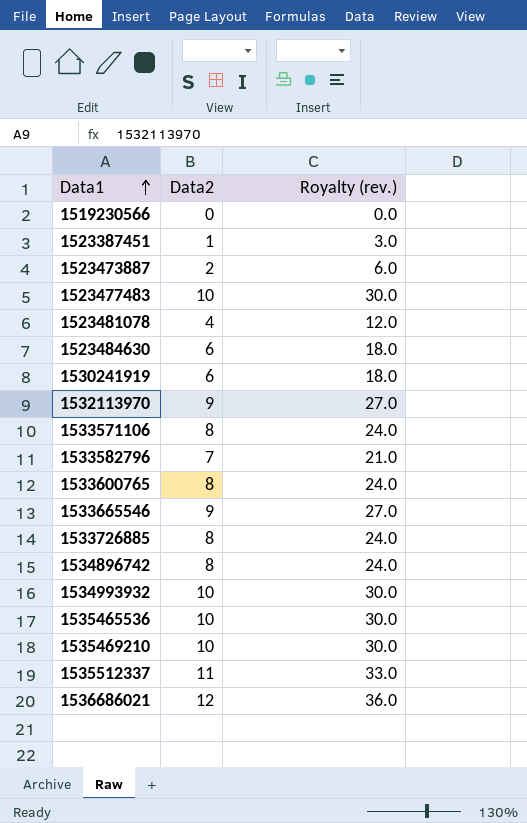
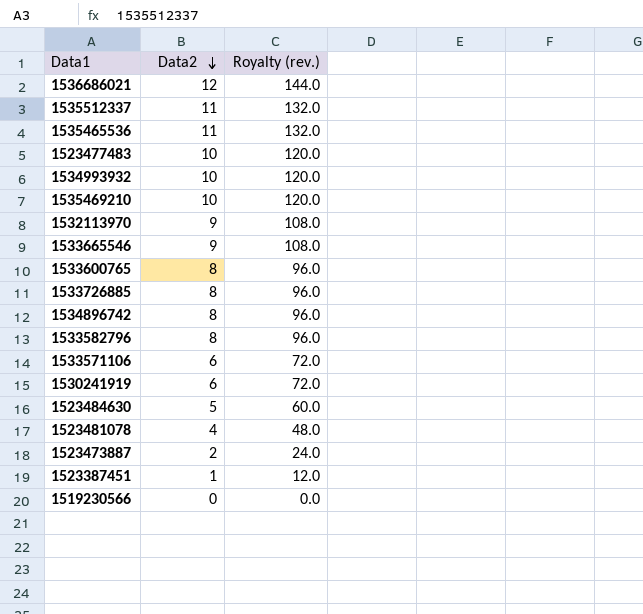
row order: Data1 ascending -> Data2 descending
column Royalty (rev.) | formula: [Data2] * 3 -> [Data2] * 12
1535465536 | Data2: 10 -> 11
1533582796 | Data2: 7 -> 8
1533571106 | Data2: 8 -> 6
1523484630 | Data2: 6 -> 5

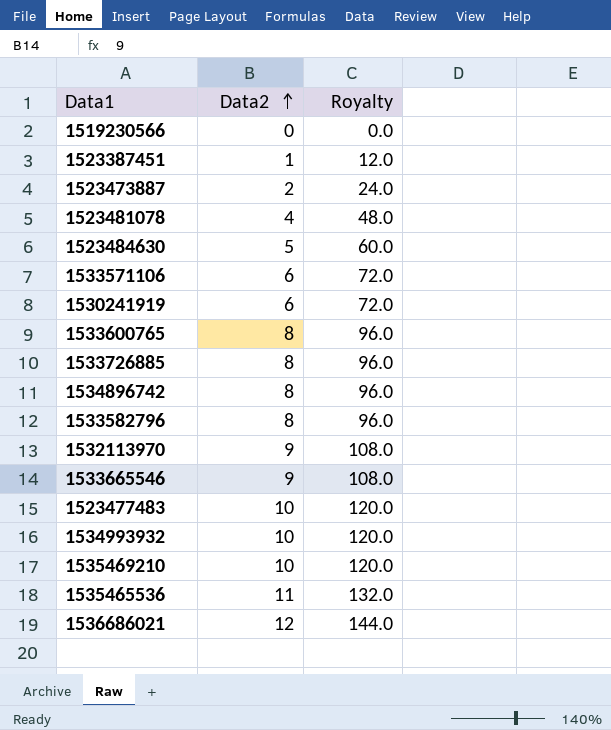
row order: Data2 descending -> Data2 ascending
column name: Royalty (rev.) -> Royalty
row 1535512337: 11 | 132.0 -> none

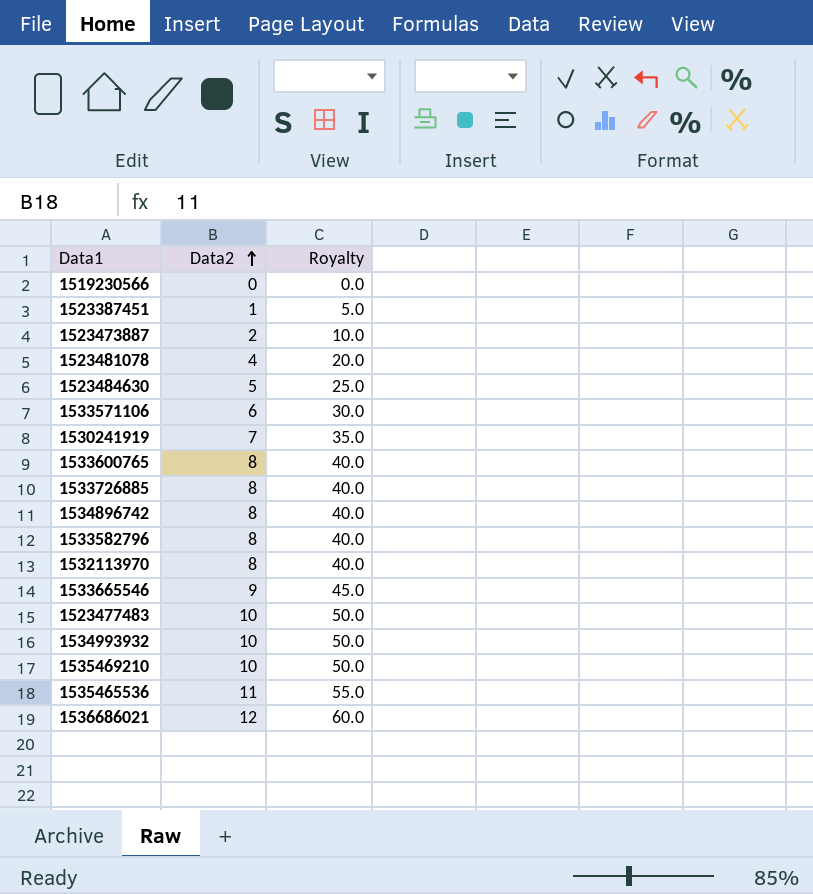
column Royalty | formula: [Data2] * 12 -> [Data2] * 5
1530241919 | Data2: 6 -> 7
1532113970 | Data2: 9 -> 8

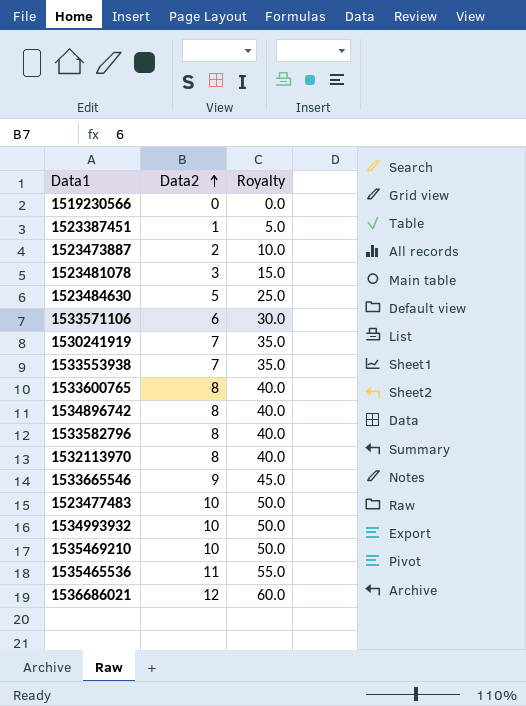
row 1533726885: 8 | 40.0 -> none
1523481078 | Data2: 4 -> 3
1523481078 | Royalty: 20.0 -> 15.0
row 1533553938: none -> 7 | 35.0

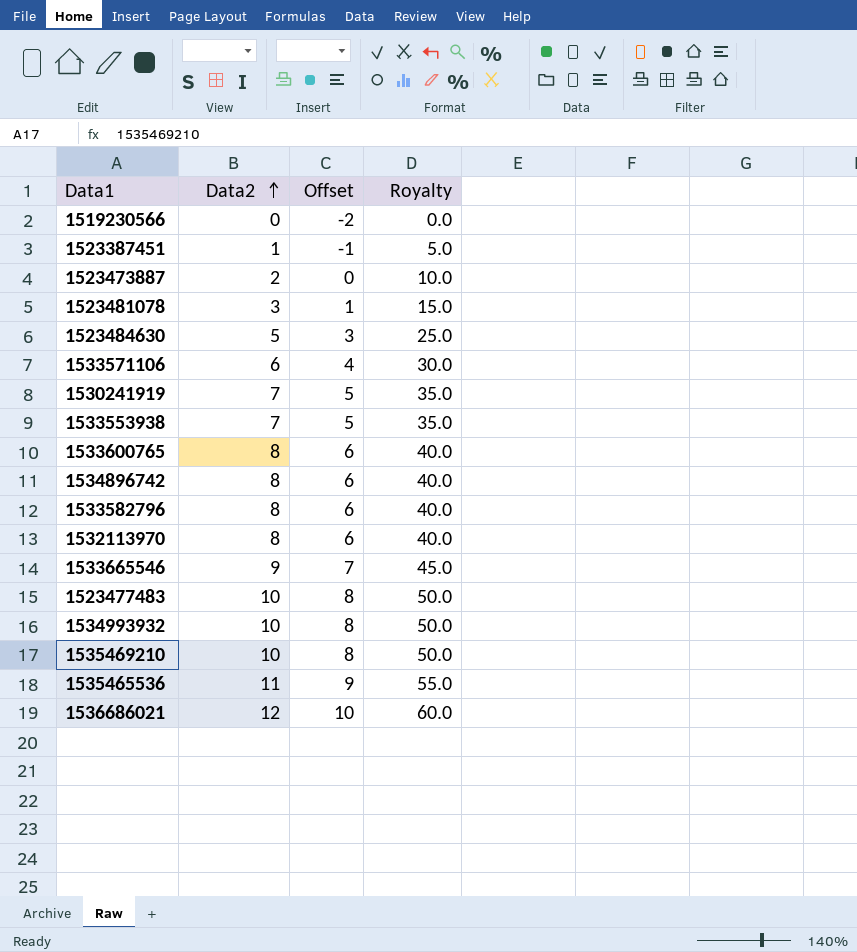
column Offset | formula: none -> [Data2] - 2

